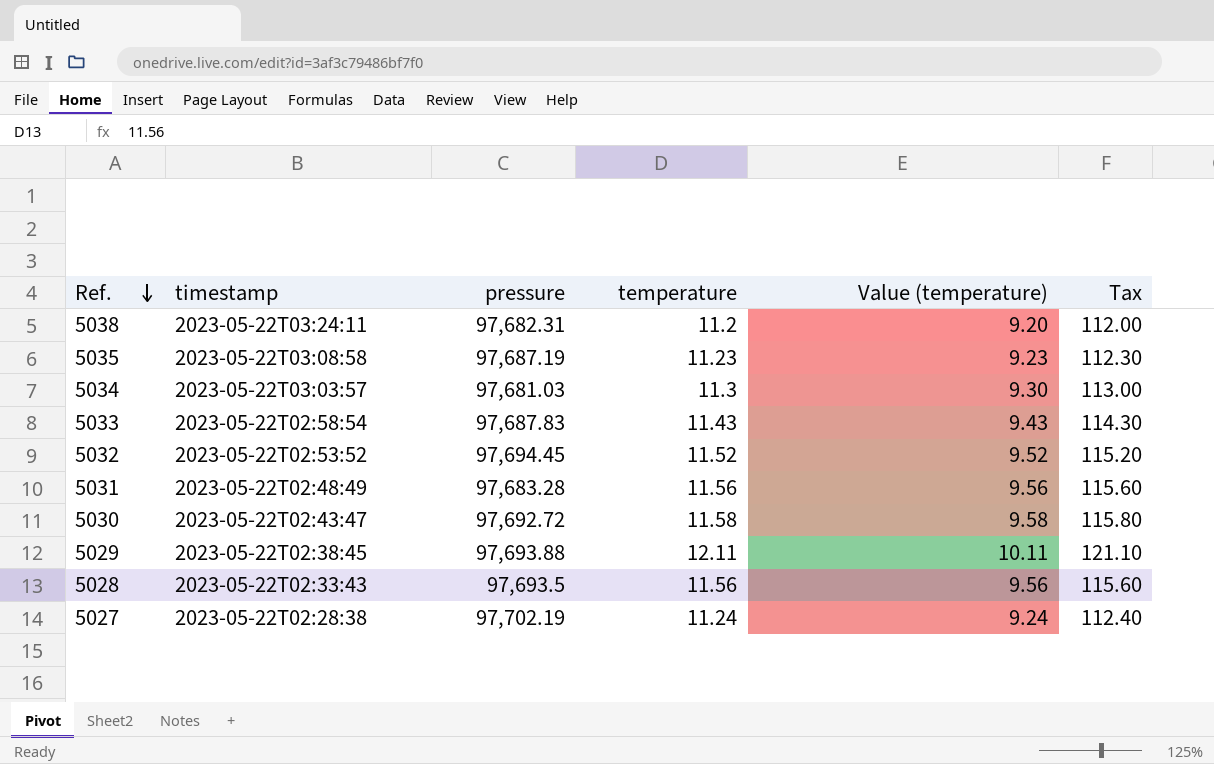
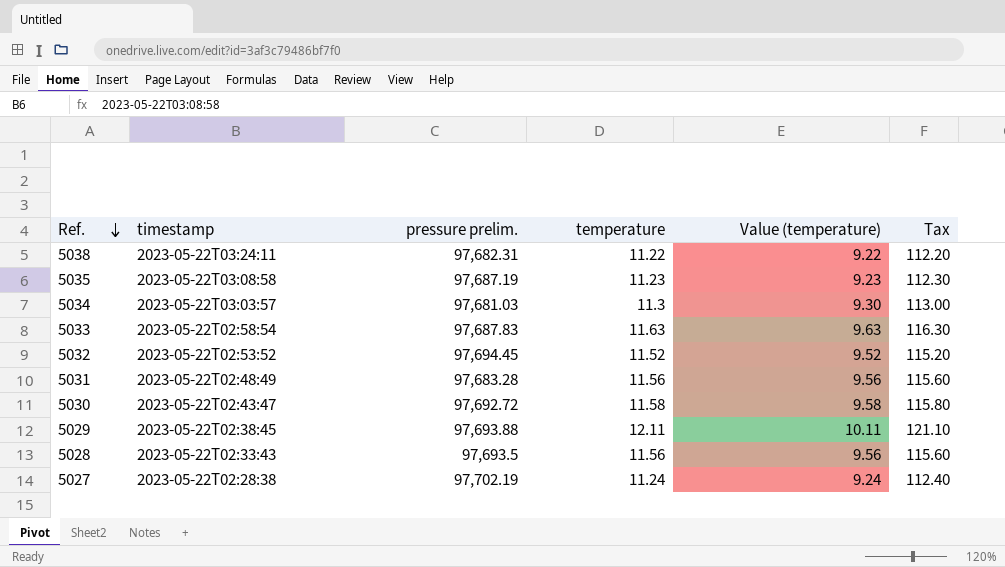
column name: pressure -> pressure prelim.
5038 | temperature: 11.2 -> 11.22
5038 | Value (temperature): 9.20 -> 9.22
5038 | Tax: 112.00 -> 112.20
5033 | temperature: 11.43 -> 11.63
5033 | Value (temperature): 9.43 -> 9.63
5033 | Tax: 114.30 -> 116.30

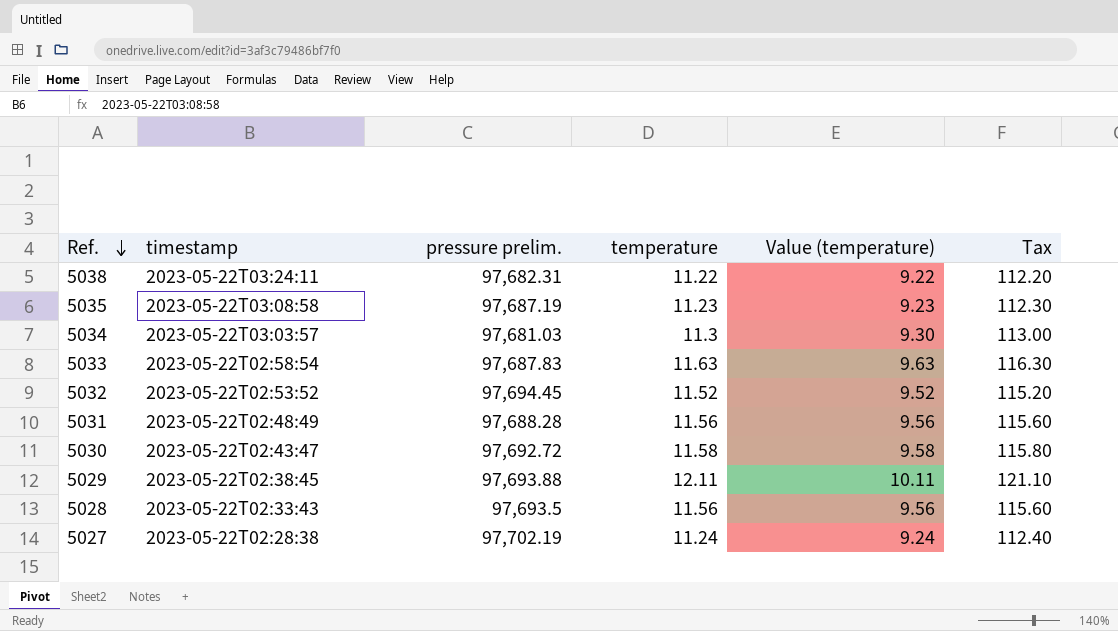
5031 | pressure prelim.: 97,683.28 -> 97,688.28

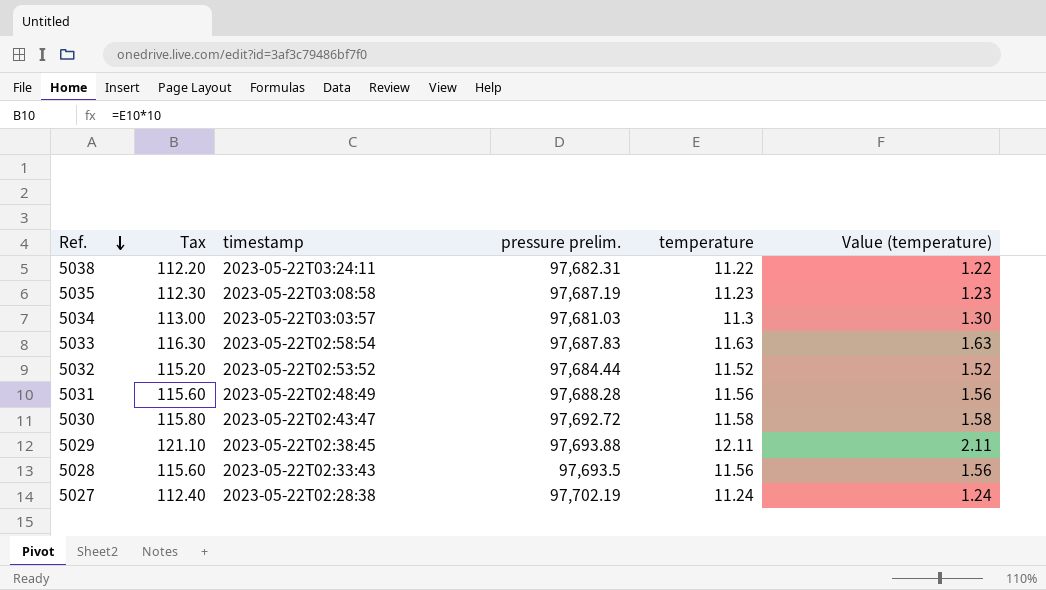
column Tax | position: 6 -> 2
column Value (temperature) | formula: [temperature] - 2 -> [temperature] - 10
5032 | pressure prelim.: 97,694.45 -> 97,684.44

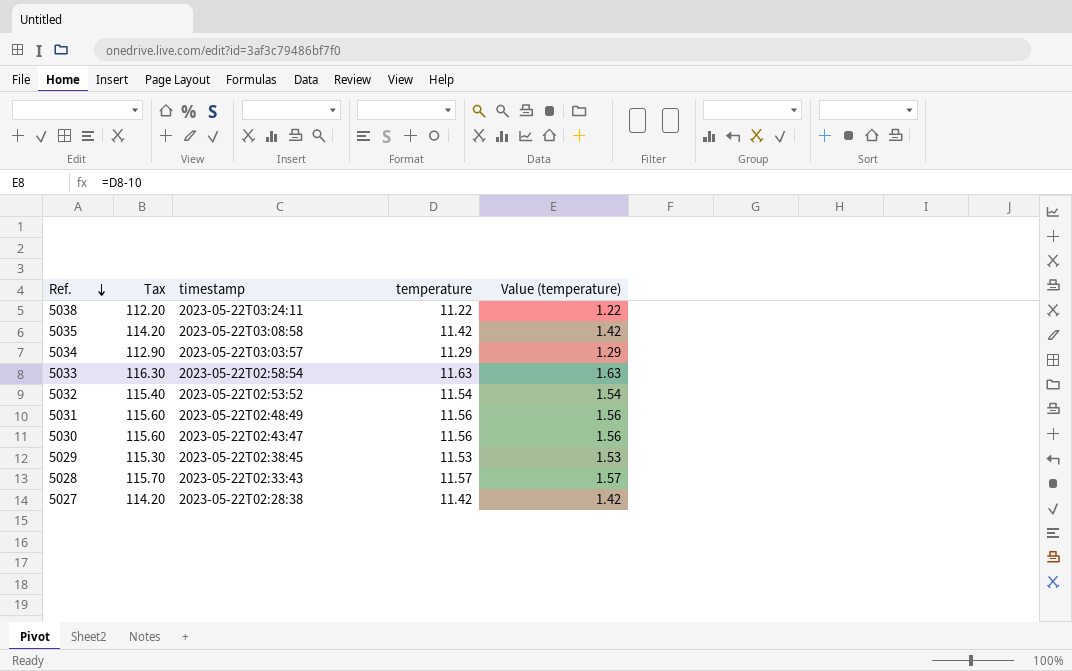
column pressure prelim. | position: 4 -> none
5035 | Tax: 112.30 -> 114.20
5035 | temperature: 11.23 -> 11.42
5035 | Value (temperature): 1.23 -> 1.42
5034 | Tax: 113.00 -> 112.90
5034 | temperature: 11.3 -> 11.29
5034 | Value (temperature): 1.30 -> 1.29
5032 | Tax: 115.20 -> 115.40
5032 | temperature: 11.52 -> 11.54
5032 | Value (temperature): 1.52 -> 1.54
5030 | Tax: 115.80 -> 115.60
5030 | temperature: 11.58 -> 11.56
5030 | Value (temperature): 1.58 -> 1.56
5029 | Tax: 121.10 -> 115.30
5029 | temperature: 12.11 -> 11.53
5029 | Value (temperature): 2.11 -> 1.53
5028 | Tax: 115.60 -> 115.70
5028 | temperature: 11.56 -> 11.57
5028 | Value (temperature): 1.56 -> 1.57
5027 | Tax: 112.40 -> 114.20
5027 | temperature: 11.24 -> 11.42
5027 | Value (temperature): 1.24 -> 1.42

